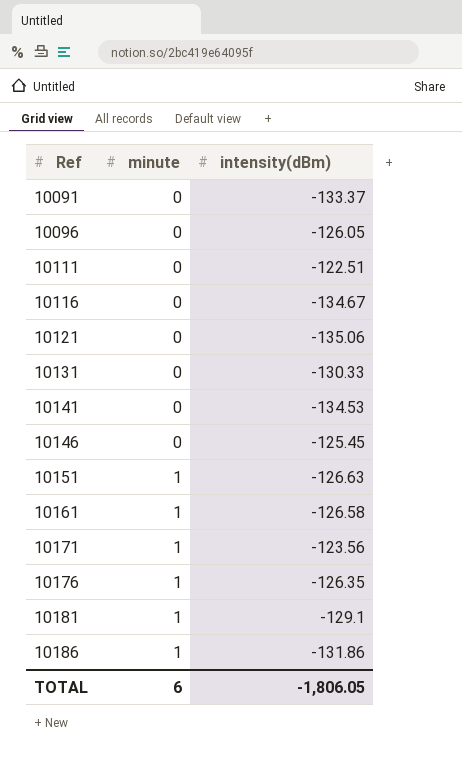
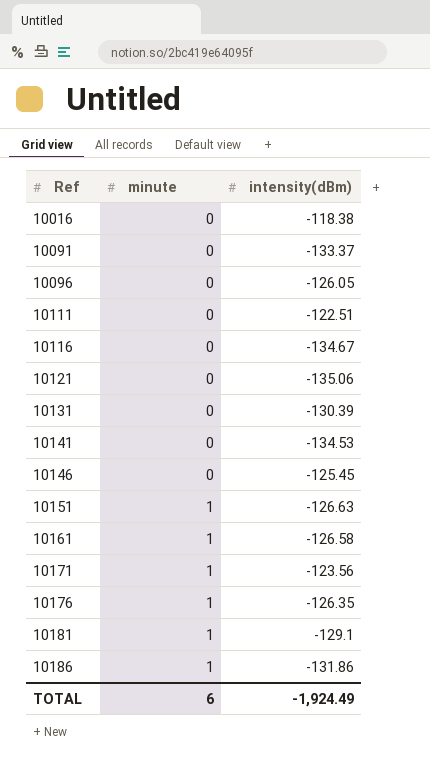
row 10016: none -> 0 | -118.38
10131 | intensity(dBm): -130.33 -> -130.39
TOTAL | intensity(dBm): -1,806.05 -> -1,924.49

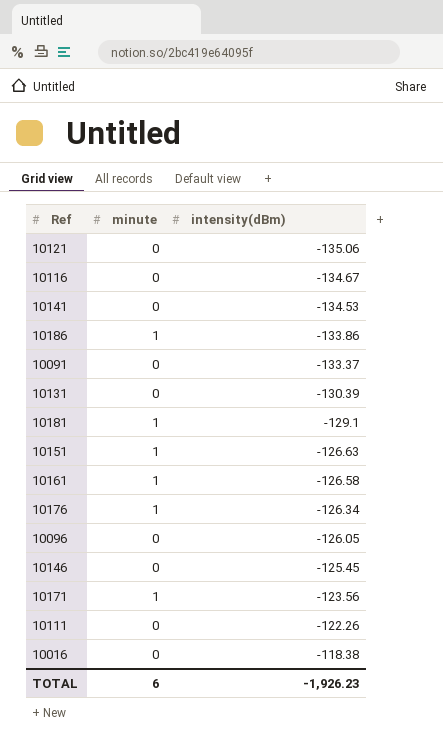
row order: Ref ascending -> intensity(dBm) ascending
10186 | intensity(dBm): -131.86 -> -133.86
10176 | intensity(dBm): -126.35 -> -126.34
10111 | intensity(dBm): -122.51 -> -122.26
TOTAL | intensity(dBm): -1,924.49 -> -1,926.23

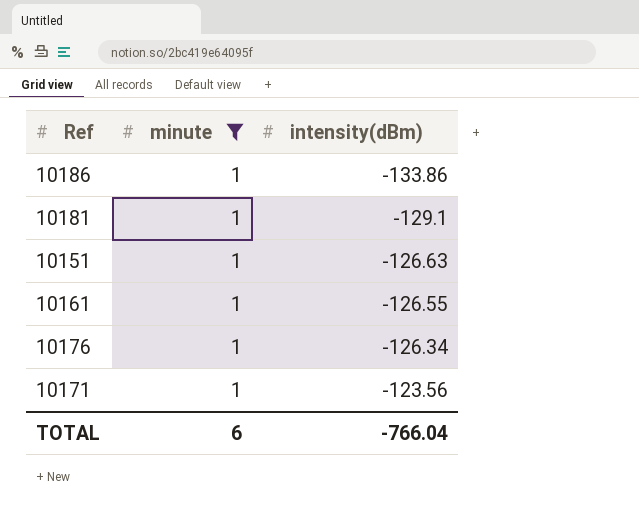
filter: none -> minute = 1
10161 | intensity(dBm): -126.58 -> -126.55
TOTAL | intensity(dBm): -1,926.23 -> -766.04

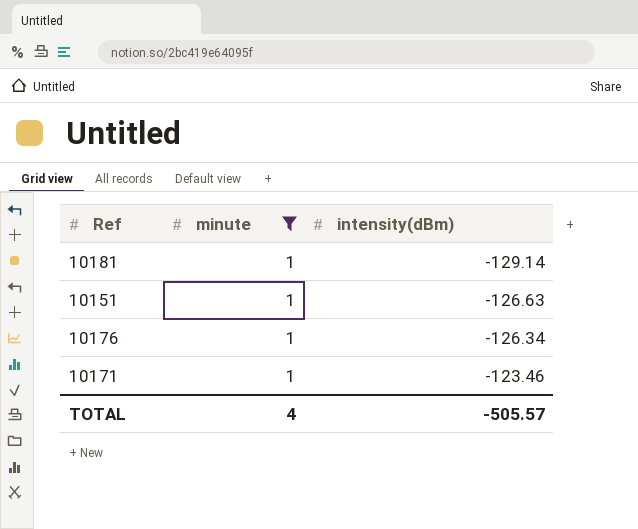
row 10186: 1 | -133.86 -> none
row 10161: 1 | -126.55 -> none
10181 | intensity(dBm): -129.1 -> -129.14
10171 | intensity(dBm): -123.56 -> -123.46
TOTAL | minute: 6 -> 4
TOTAL | intensity(dBm): -766.04 -> -505.57

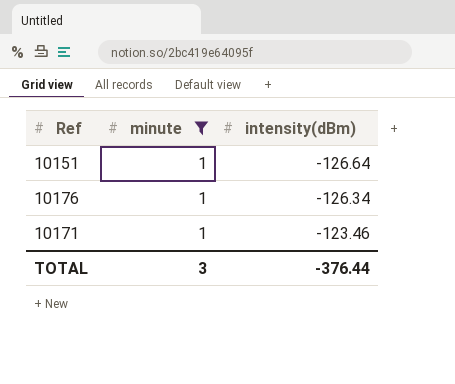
row 10181: 1 | -129.14 -> none
10151 | intensity(dBm): -126.63 -> -126.64
TOTAL | minute: 4 -> 3
TOTAL | intensity(dBm): -505.57 -> -376.44

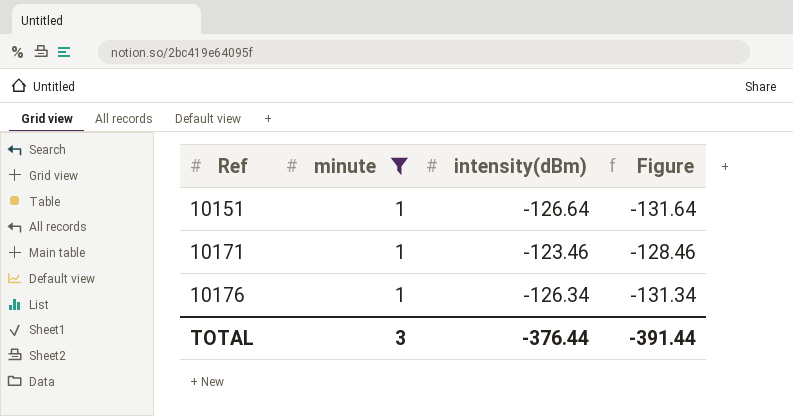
row order: intensity(dBm) ascending -> Ref ascending
column Figure | formula: none -> [intensity(dBm)] - 5

